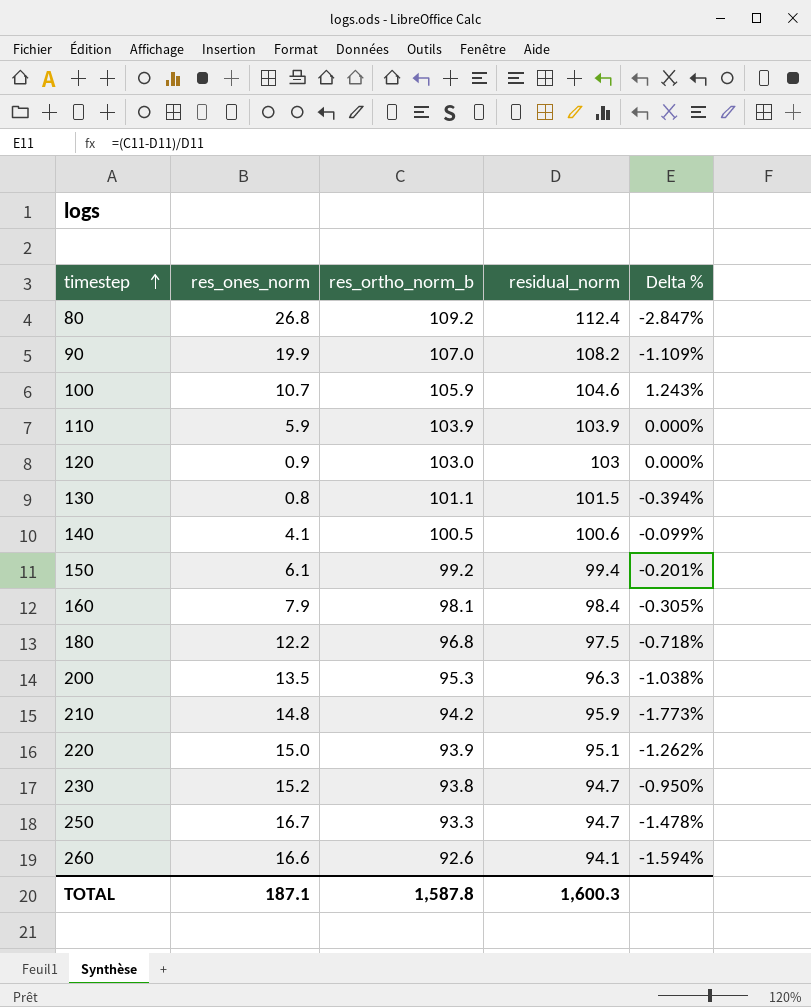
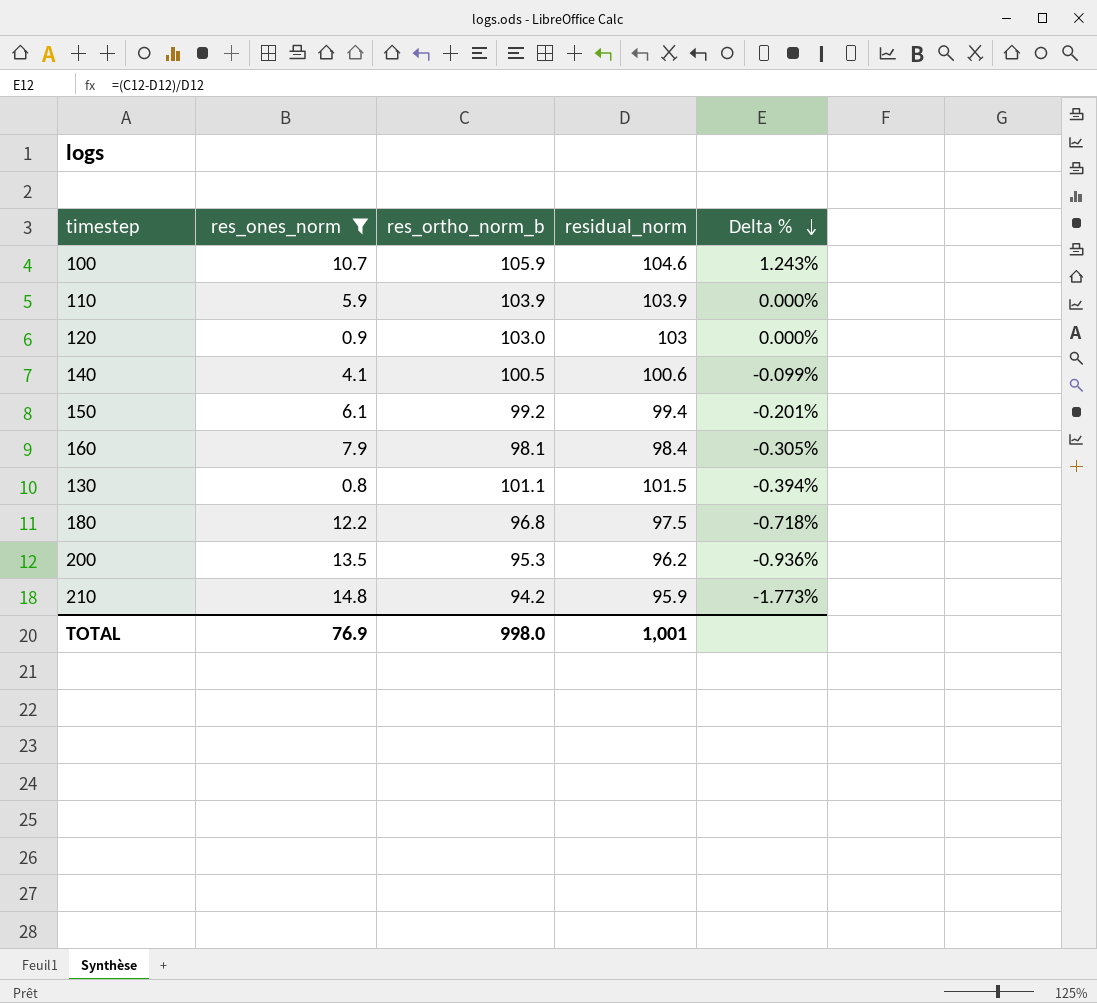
filter: none -> res_ones_norm <= 14.8
row order: timestep ascending -> Delta % descending
200 | residual_norm: 96.3 -> 96.2
200 | Delta %: -1.038% -> -0.936%
TOTAL | res_ones_norm: 187.1 -> 76.9
TOTAL | res_ortho_norm_b: 1,587.8 -> 998.0
TOTAL | residual_norm: 1,600.3 -> 1,001

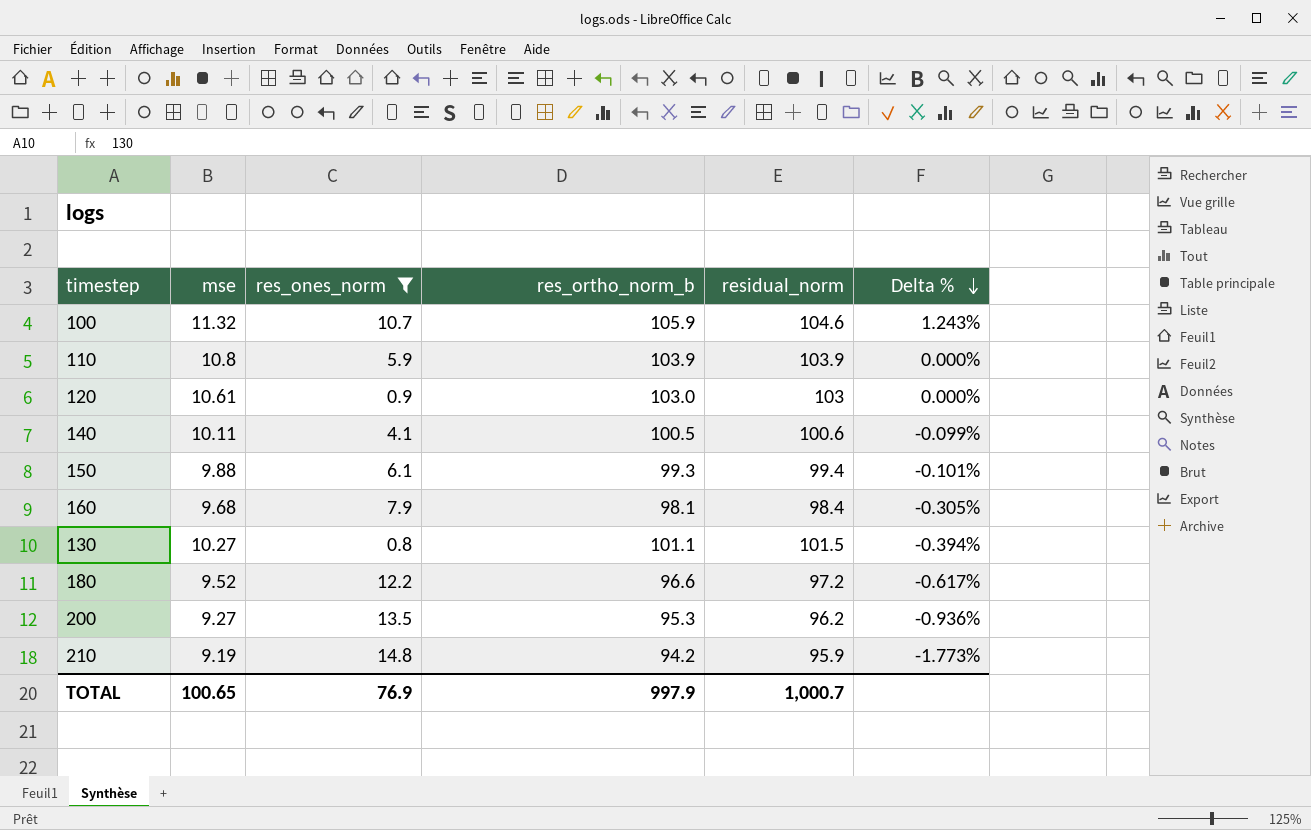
column mse | position: none -> 2
150 | res_ortho_norm_b: 99.2 -> 99.3
150 | Delta %: -0.201% -> -0.101%
180 | res_ortho_norm_b: 96.8 -> 96.6
180 | residual_norm: 97.5 -> 97.2
180 | Delta %: -0.718% -> -0.617%
TOTAL | res_ortho_norm_b: 998.0 -> 997.9
TOTAL | residual_norm: 1,001 -> 1,000.7

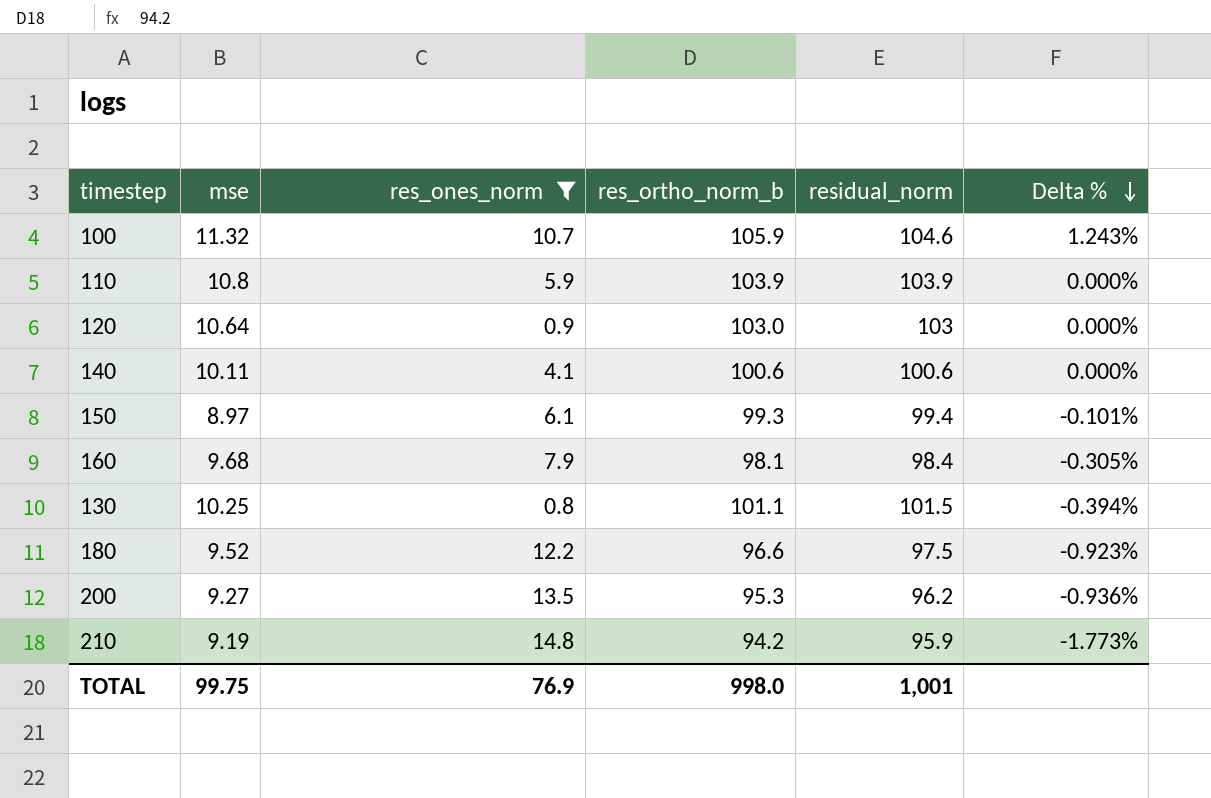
120 | mse: 10.61 -> 10.64
140 | res_ortho_norm_b: 100.5 -> 100.6
140 | Delta %: -0.099% -> 0.000%
150 | mse: 9.88 -> 8.97
130 | mse: 10.27 -> 10.25
180 | residual_norm: 97.2 -> 97.5
180 | Delta %: -0.617% -> -0.923%
TOTAL | mse: 100.65 -> 99.75
TOTAL | res_ortho_norm_b: 997.9 -> 998.0
TOTAL | residual_norm: 1,000.7 -> 1,001

